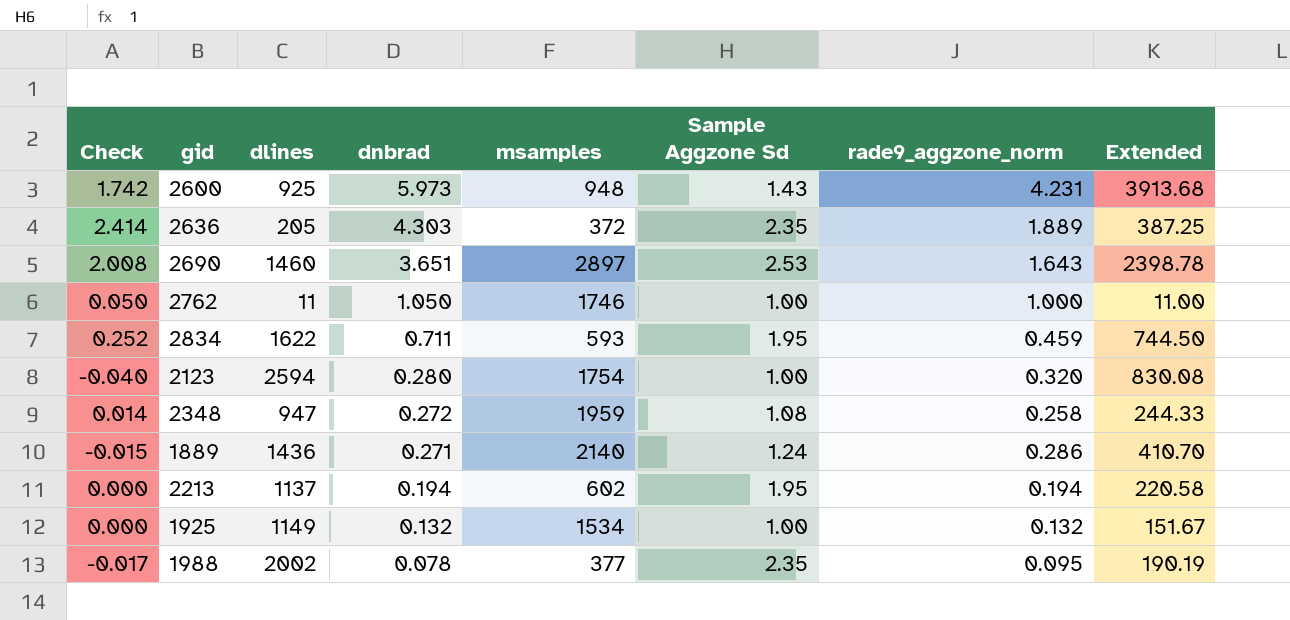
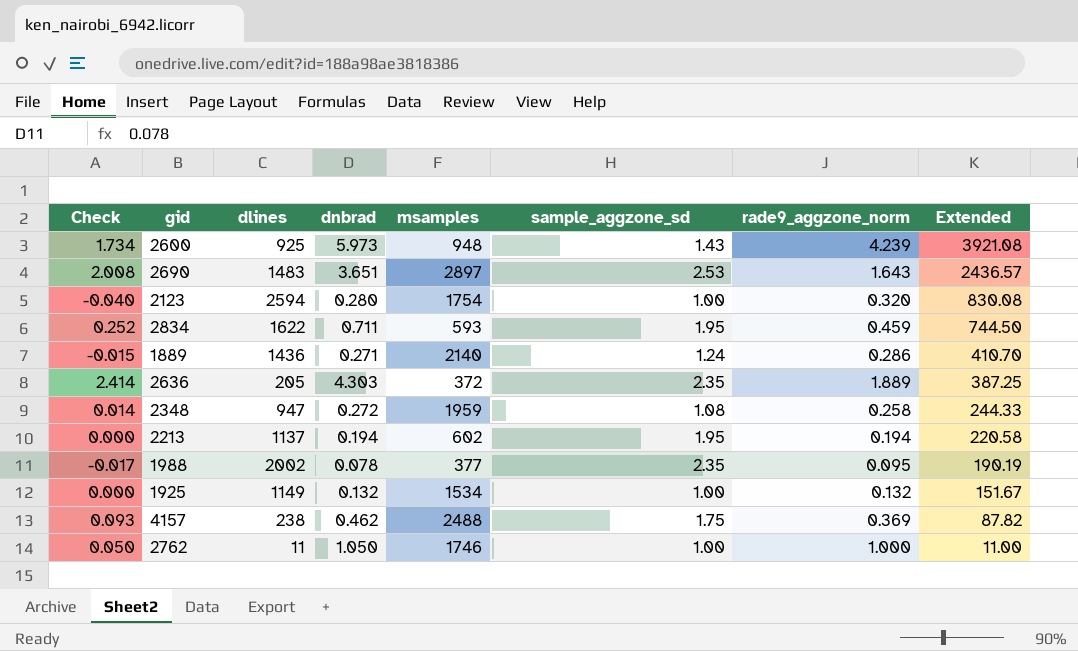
row order: dnbrad descending -> Extended descending
column name: Sample Aggzone Sd -> sample_aggzone_sd
2600 | Check: 1.742 -> 1.734
2600 | rade9_aggzone_norm: 4.231 -> 4.239
2600 | Extended: 3913.68 -> 3921.08
2690 | dlines: 1460 -> 1483
2690 | Extended: 2398.78 -> 2436.57
row 4157: none -> 0.093 | 238 | 0.462 | 2488 | 1.75 | 0.369 | 87.82

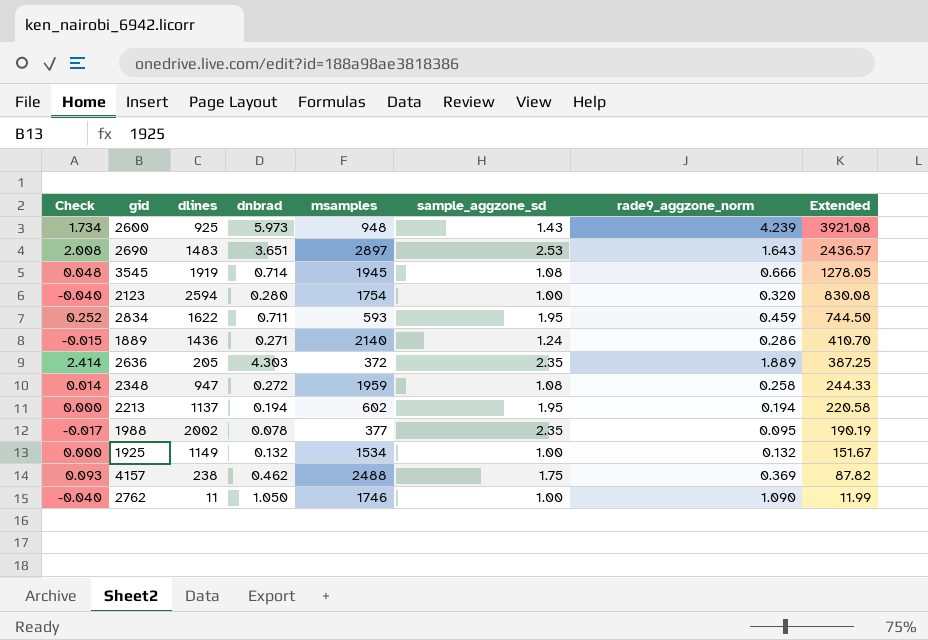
row 3545: none -> 0.048 | 1919 | 0.714 | 1945 | 1.08 | 0.666 | 1278.05
2762 | Check: 0.050 -> -0.040
2762 | rade9_aggzone_norm: 1.000 -> 1.090
2762 | Extended: 11.00 -> 11.99

